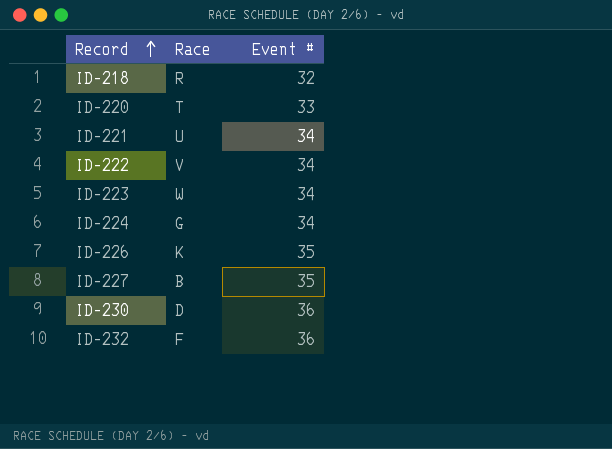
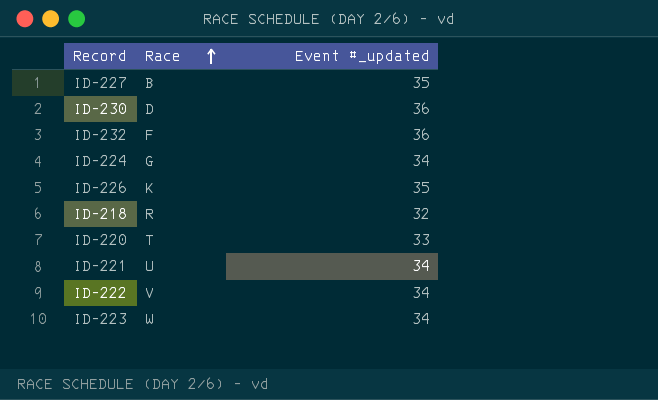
row order: Record ascending -> Race ascending
column name: Event # -> Event #_updated

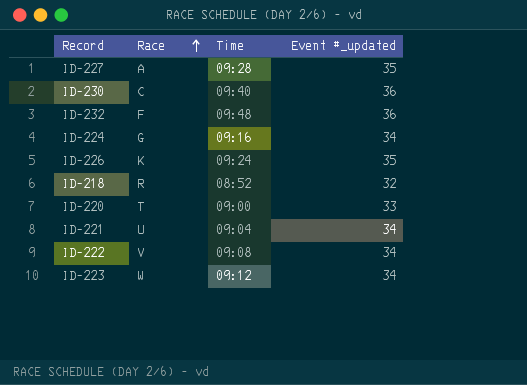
column Time | position: none -> 3
ID-227 | Race: B -> A
ID-230 | Race: D -> C

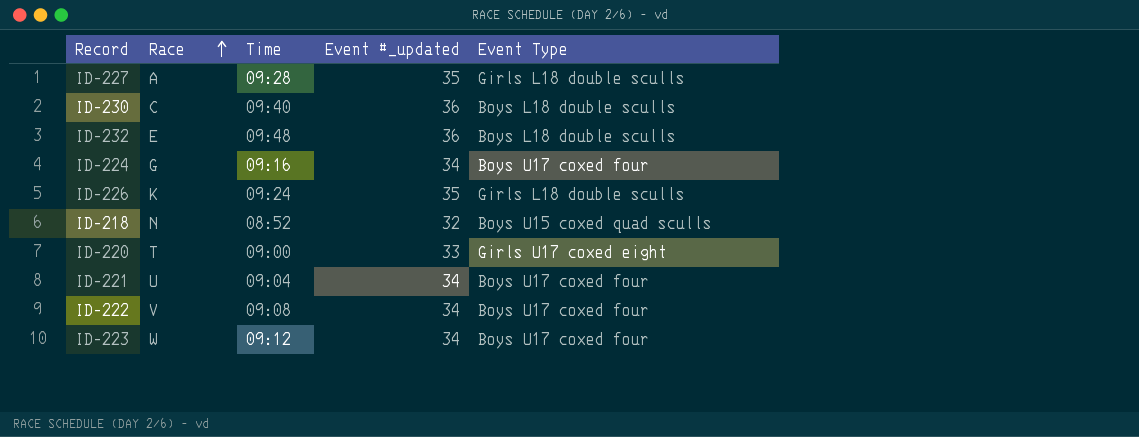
column Event Type | position: none -> 5
ID-232 | Race: F -> E
ID-218 | Race: R -> N

